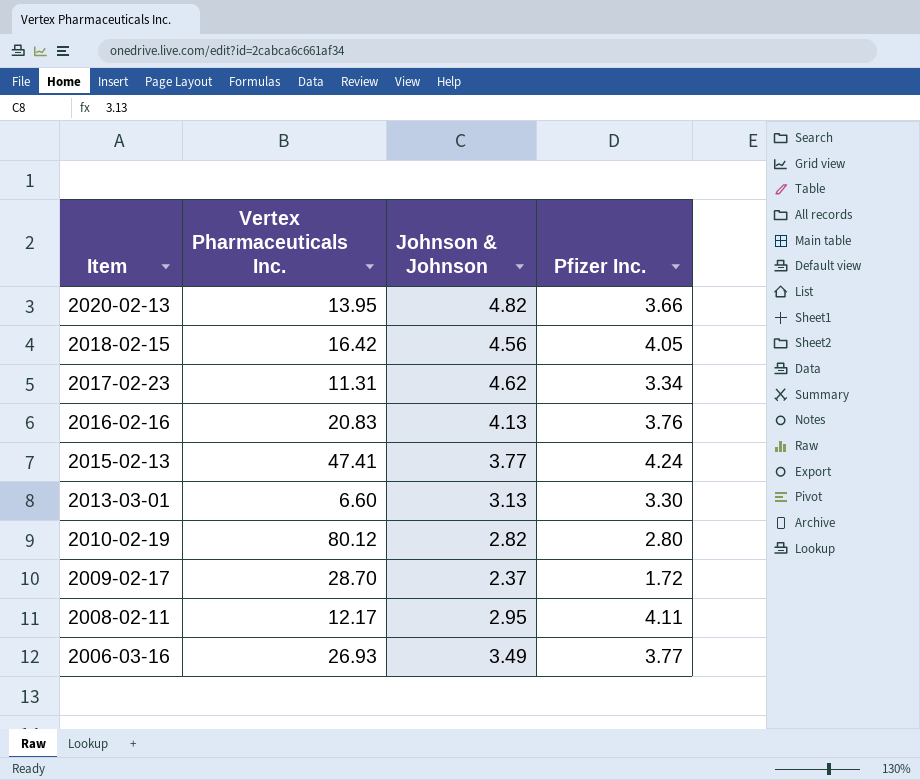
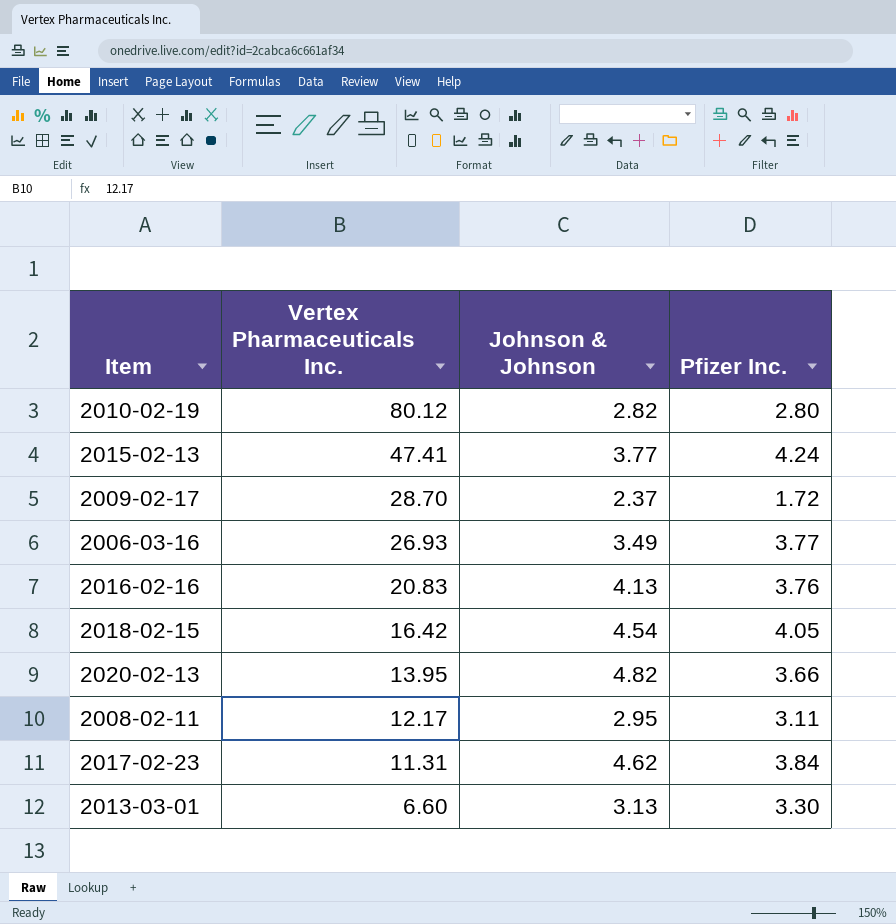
row order: Item descending -> Vertex Pharmaceuticals Inc. descending
2018-02-15 | Johnson & Johnson: 4.56 -> 4.54
2008-02-11 | Pfizer Inc.: 4.11 -> 3.11
2017-02-23 | Pfizer Inc.: 3.34 -> 3.84

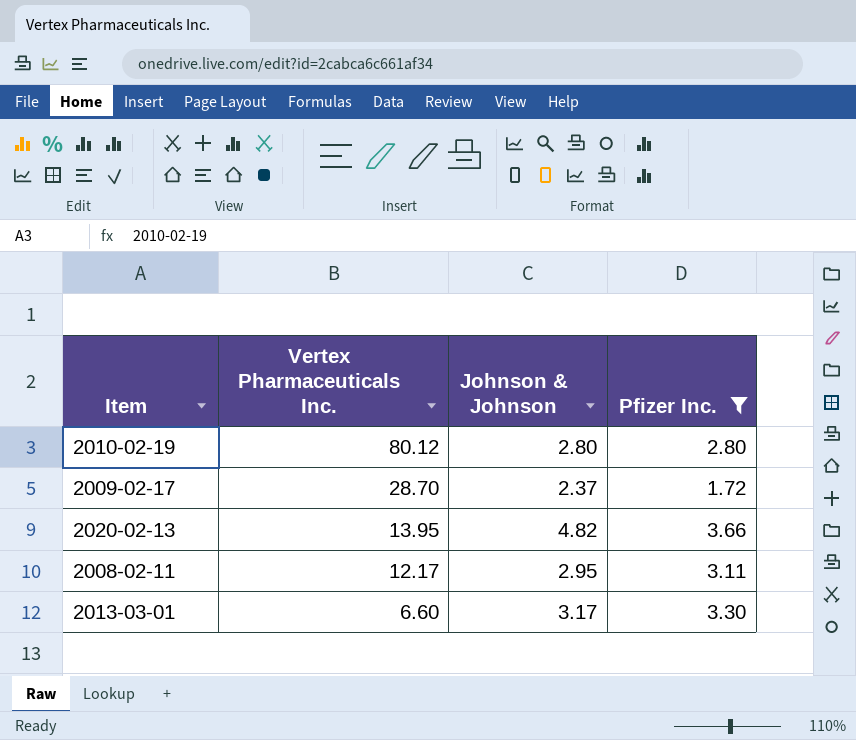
filter: none -> Pfizer Inc. <= 3.66
2010-02-19 | Johnson & Johnson: 2.82 -> 2.80
2013-03-01 | Johnson & Johnson: 3.13 -> 3.17

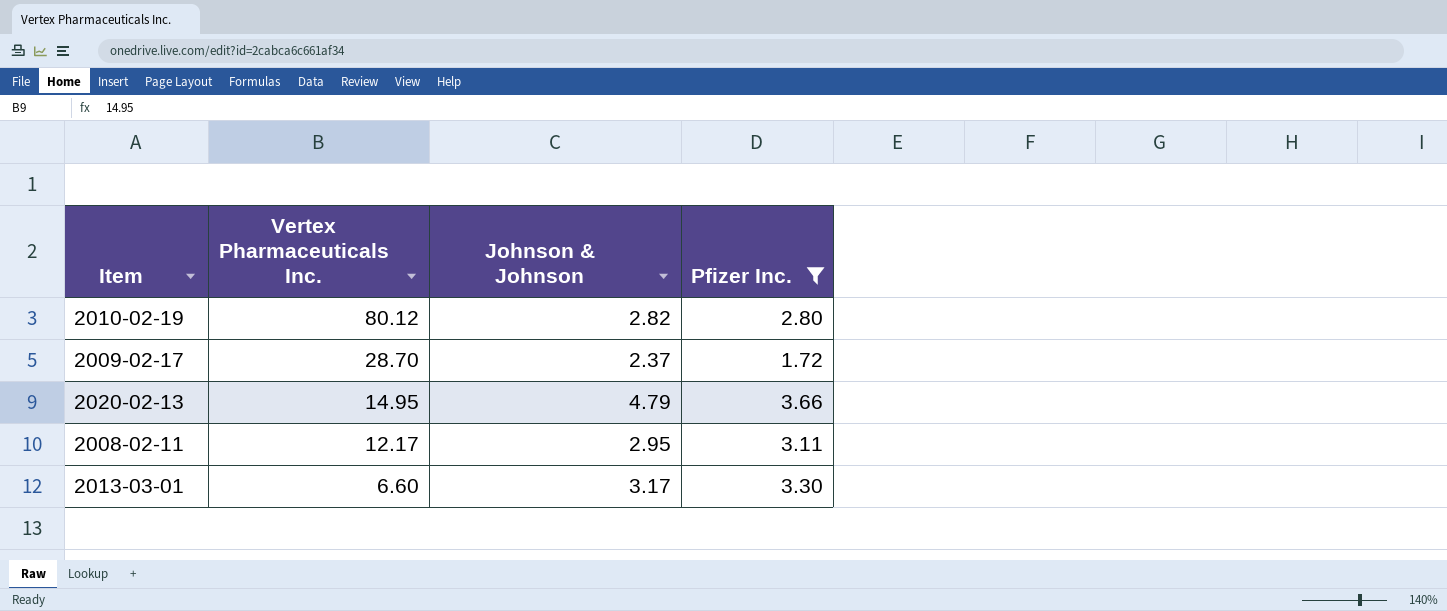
2010-02-19 | Johnson & Johnson: 2.80 -> 2.82
2020-02-13 | Vertex Pharmaceuticals Inc.: 13.95 -> 14.95
2020-02-13 | Johnson & Johnson: 4.82 -> 4.79

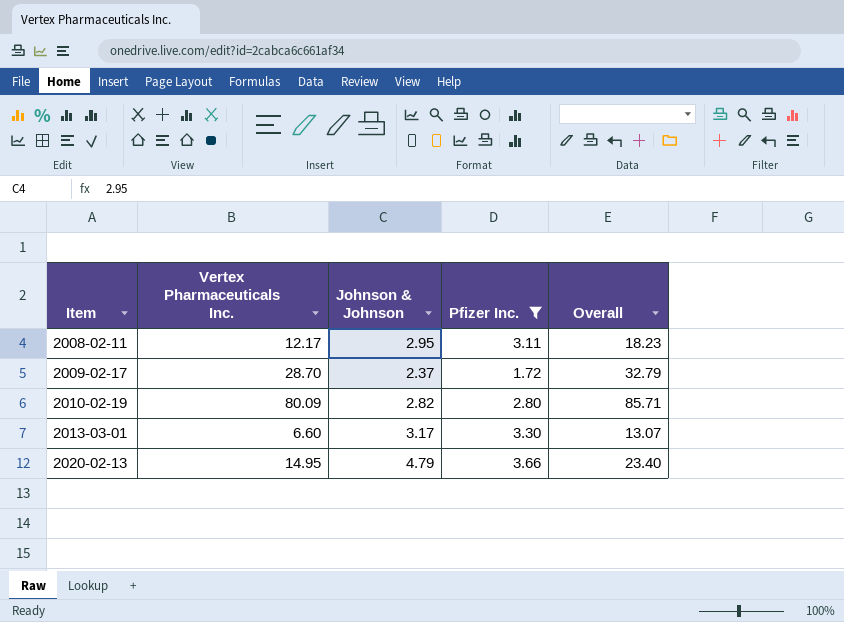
row order: Vertex Pharmaceuticals Inc. descending -> Item ascending
column Overall | formula: none -> [Vertex Pharmaceuticals Inc.] + [Johnson & Johnson] + [Pfizer Inc.]
2010-02-19 | Vertex Pharmaceuticals Inc.: 80.12 -> 80.09

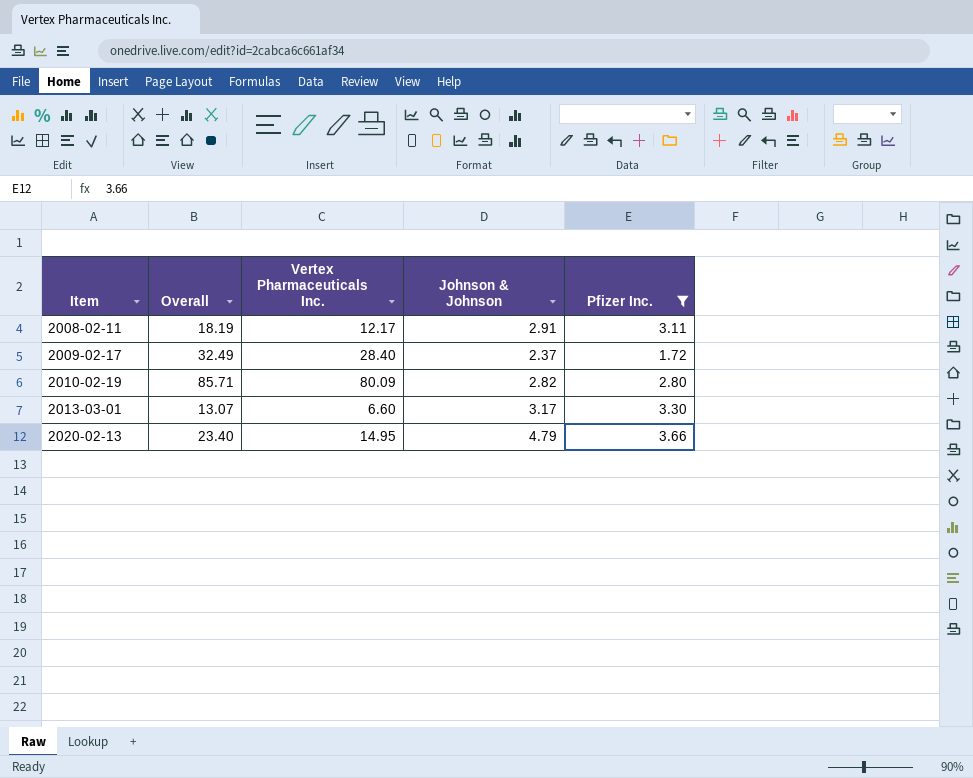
column Overall | position: 5 -> 2
2008-02-11 | Overall: 18.23 -> 18.19
2008-02-11 | Johnson & Johnson: 2.95 -> 2.91
2009-02-17 | Overall: 32.79 -> 32.49
2009-02-17 | Vertex Pharmaceuticals Inc.: 28.70 -> 28.40

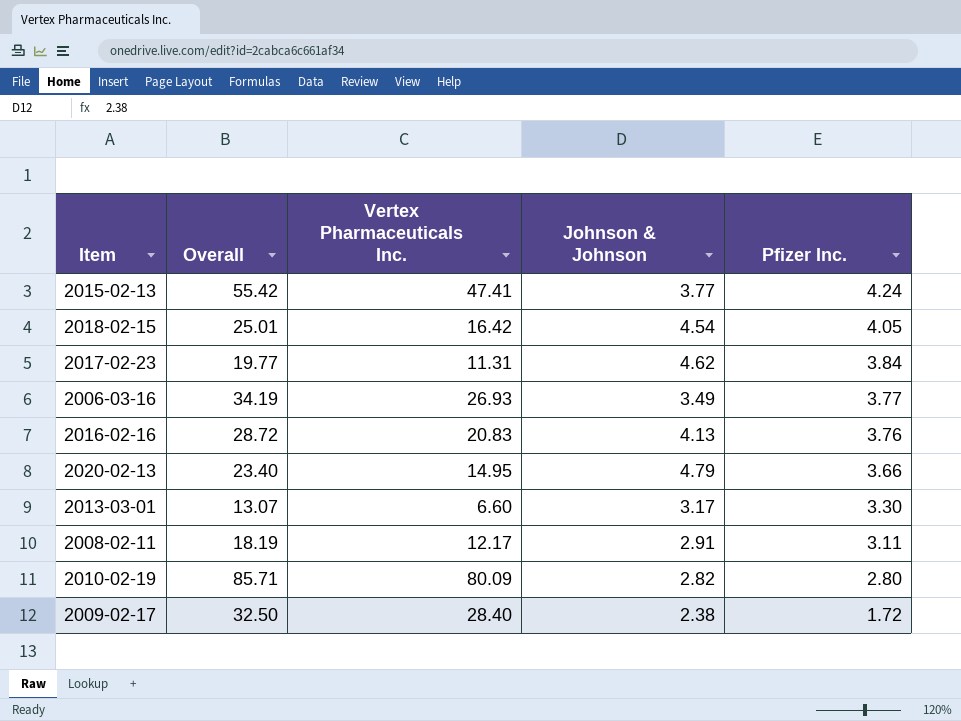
filter: Pfizer Inc. <= 3.66 -> none
row order: Item ascending -> Pfizer Inc. descending
2009-02-17 | Overall: 32.49 -> 32.50
2009-02-17 | Johnson & Johnson: 2.37 -> 2.38

